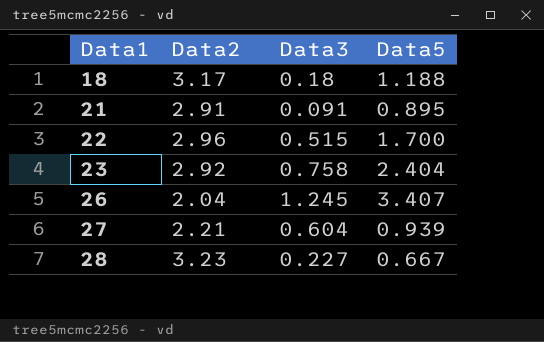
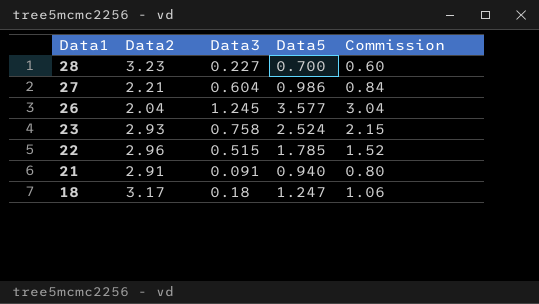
row order: Data1 ascending -> Data1 descending
column Commission | formula: none -> [Data5] * 0.85
28 | Data5: 0.667 -> 0.700
27 | Data5: 0.939 -> 0.986
26 | Data5: 3.407 -> 3.577
23 | Data2: 2.92 -> 2.93
23 | Data5: 2.404 -> 2.524
22 | Data5: 1.700 -> 1.785
21 | Data5: 0.895 -> 0.940
18 | Data5: 1.188 -> 1.247

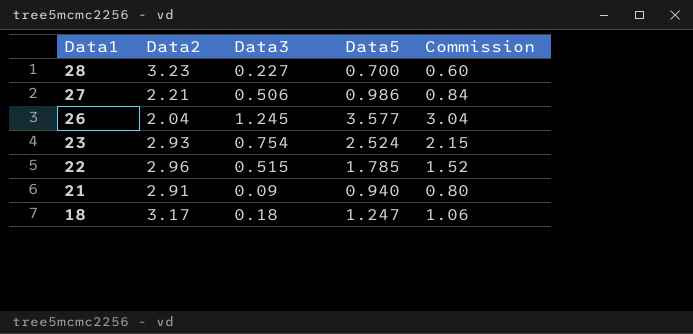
27 | Data3: 0.604 -> 0.506
23 | Data3: 0.758 -> 0.754
21 | Data3: 0.091 -> 0.09

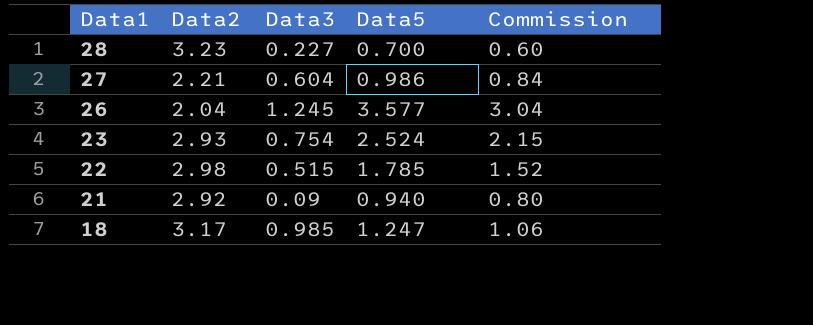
27 | Data3: 0.506 -> 0.604
22 | Data2: 2.96 -> 2.98
21 | Data2: 2.91 -> 2.92
18 | Data3: 0.18 -> 0.985

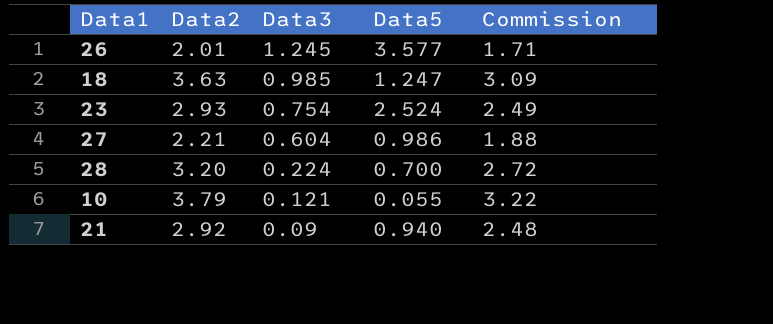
row order: Data1 descending -> Data3 descending
column Commission | formula: [Data5] * 0.85 -> [Data2] * 0.85
row 22: 2.98 | 0.515 | 1.785 | 1.52 -> none
26 | Data2: 2.04 -> 2.01
18 | Data2: 3.17 -> 3.63
28 | Data2: 3.23 -> 3.20
28 | Data3: 0.227 -> 0.224
row 10: none -> 3.79 | 0.121 | 0.055 | 3.22

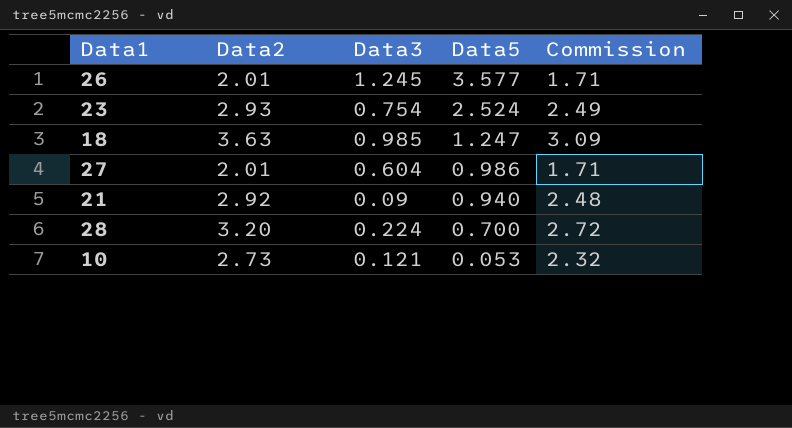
row order: Data3 descending -> Data5 descending
27 | Data2: 2.21 -> 2.01
27 | Commission: 1.88 -> 1.71
10 | Data2: 3.79 -> 2.73
10 | Data5: 0.055 -> 0.053
10 | Commission: 3.22 -> 2.32

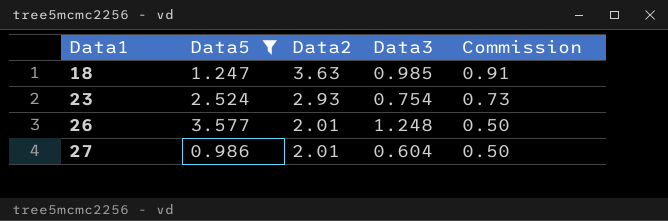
filter: none -> Data5 >= 0.986
row order: Data5 descending -> Data1 ascending
column Data5 | position: 4 -> 2
column Commission | formula: [Data2] * 0.85 -> [Data2] * 0.25
26 | Data3: 1.245 -> 1.248

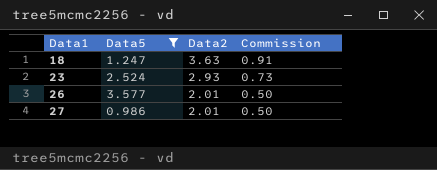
column Data3 | position: 4 -> none

